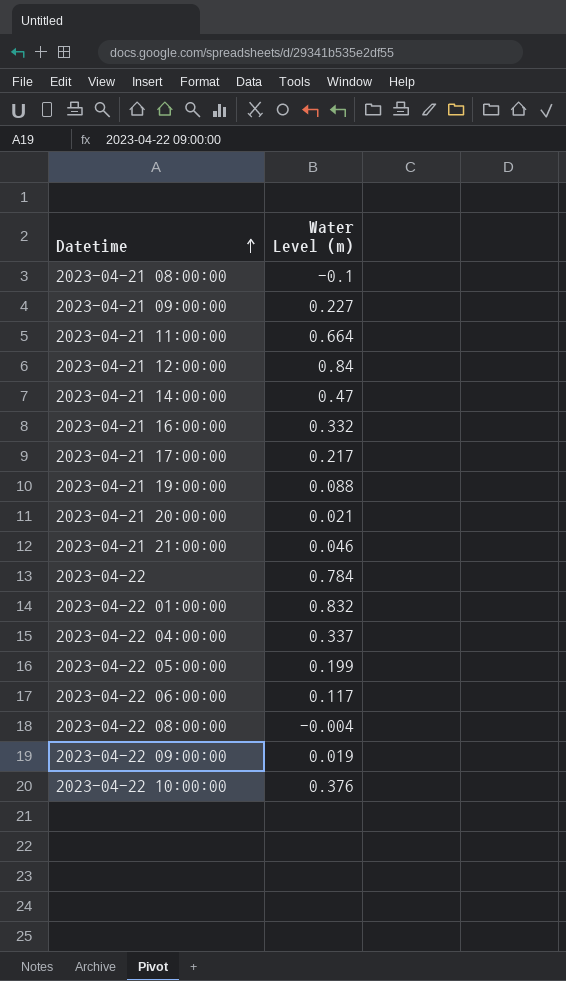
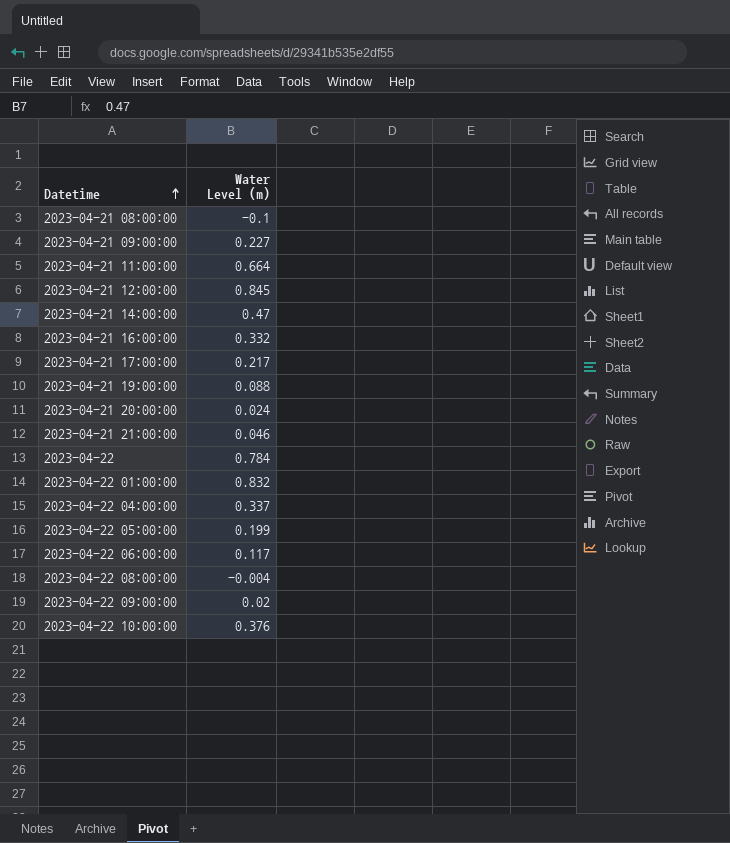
2023-04-21 12:00:00 | Water Level (m): 0.84 -> 0.845
2023-04-21 20:00:00 | Water Level (m): 0.021 -> 0.024
2023-04-22 09:00:00 | Water Level (m): 0.019 -> 0.02

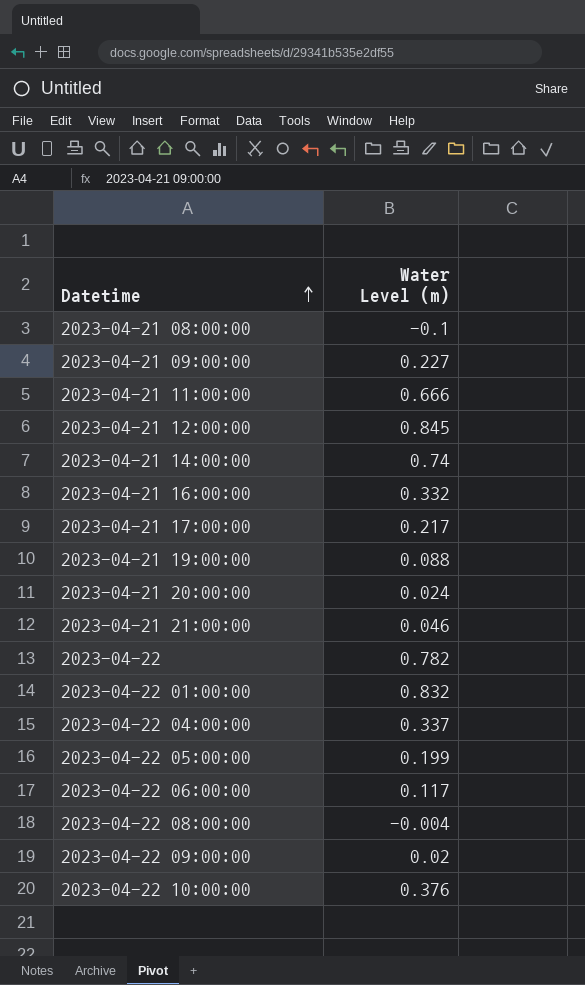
2023-04-21 11:00:00 | Water Level (m): 0.664 -> 0.666
2023-04-21 14:00:00 | Water Level (m): 0.47 -> 0.74
2023-04-22 | Water Level (m): 0.784 -> 0.782

